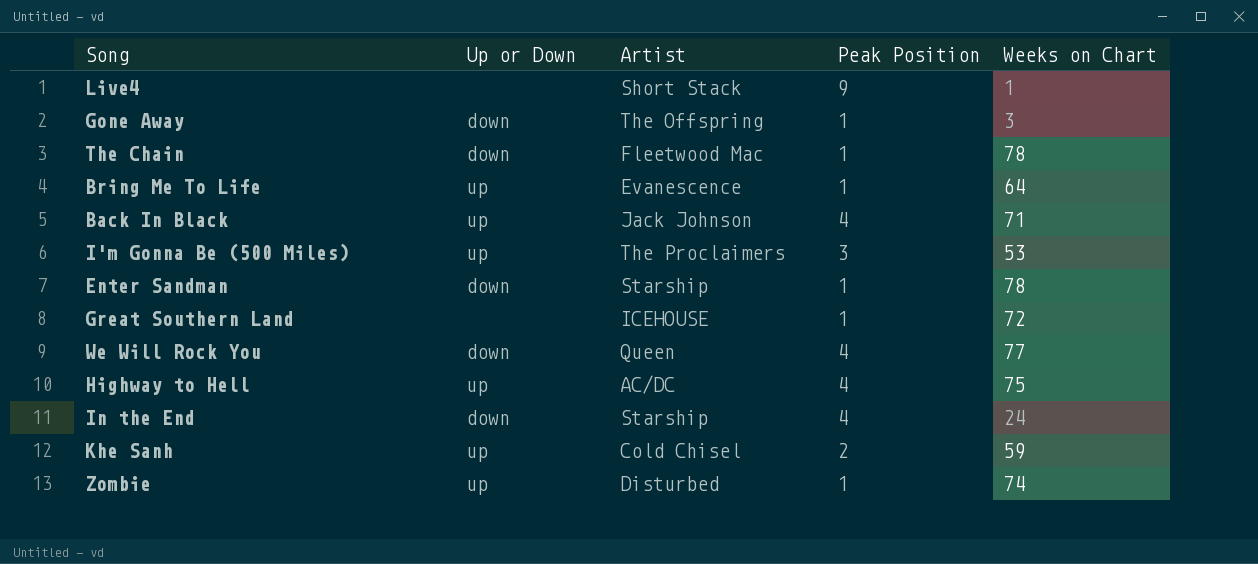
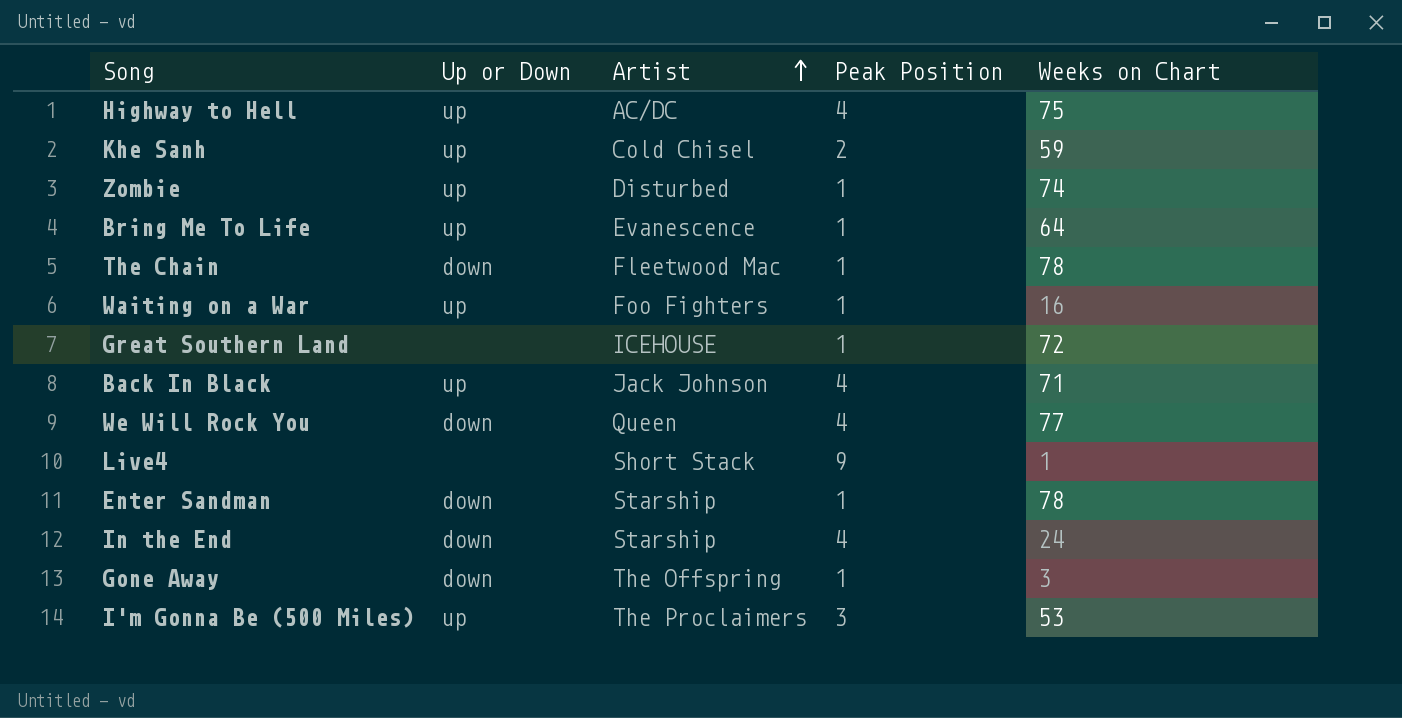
row order: none -> Artist ascending
row Waiting on a War: none -> up | Foo Fighters | 1 | 16

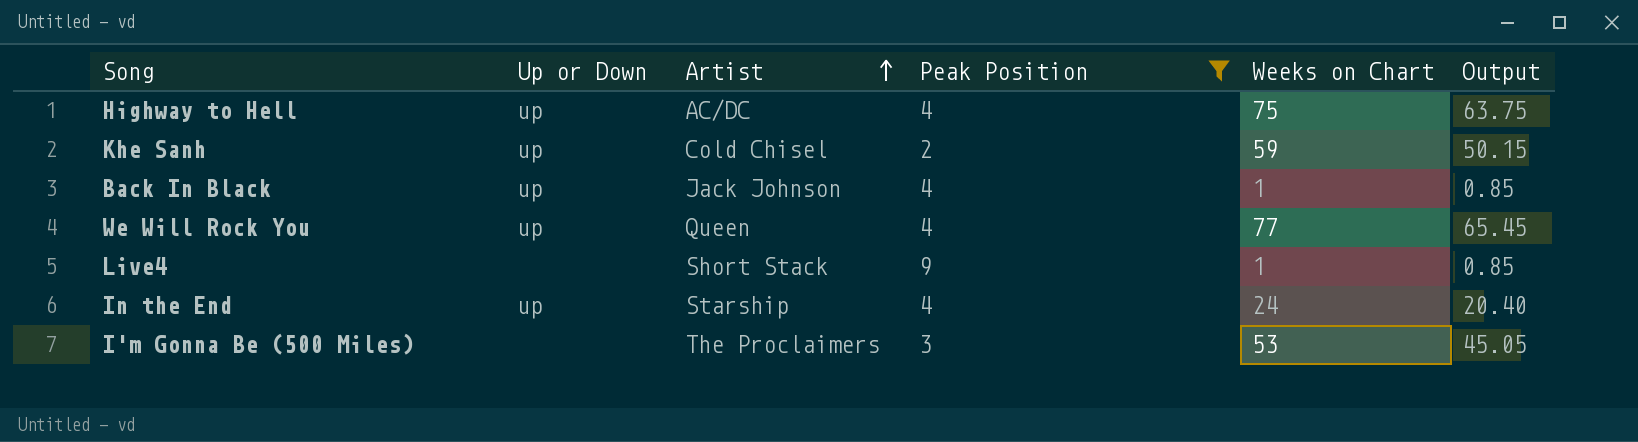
filter: none -> Peak Position != 1
column Output | formula: none -> [Weeks on Chart] * 0.85
Back In Black | Weeks on Chart: 71 -> 1
We Will Rock You | Up or Down: down -> up
In the End | Up or Down: down -> up
I'm Gonna Be (500 Miles) | Up or Down: up -> none

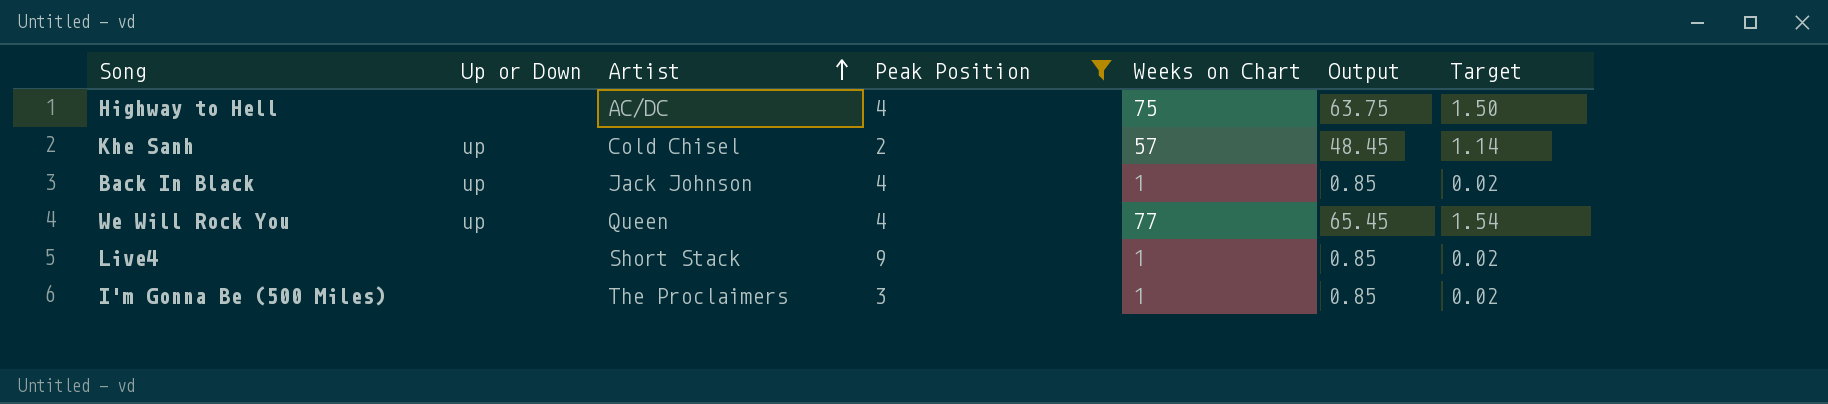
column Target | formula: none -> [Weeks on Chart] * 0.02
row In the End: up | Starship | 4 | 24 | 20.40 -> none
Highway to Hell | Up or Down: up -> none
Khe Sanh | Weeks on Chart: 59 -> 57
Khe Sanh | Output: 50.15 -> 48.45
I'm Gonna Be (500 Miles) | Weeks on Chart: 53 -> 1
I'm Gonna Be (500 Miles) | Output: 45.05 -> 0.85

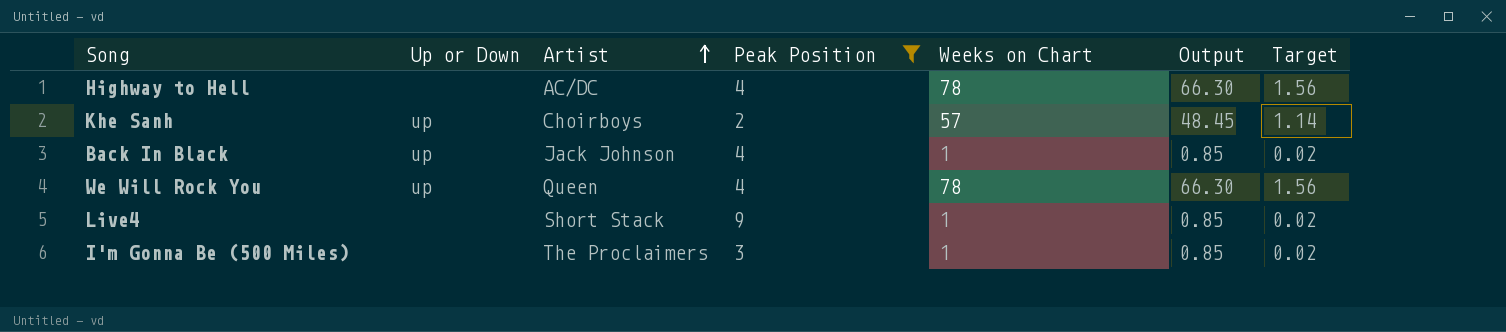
Highway to Hell | Weeks on Chart: 75 -> 78
Highway to Hell | Output: 63.75 -> 66.30
Highway to Hell | Target: 1.50 -> 1.56
Khe Sanh | Artist: Cold Chisel -> Choirboys
We Will Rock You | Weeks on Chart: 77 -> 78
We Will Rock You | Output: 65.45 -> 66.30
We Will Rock You | Target: 1.54 -> 1.56

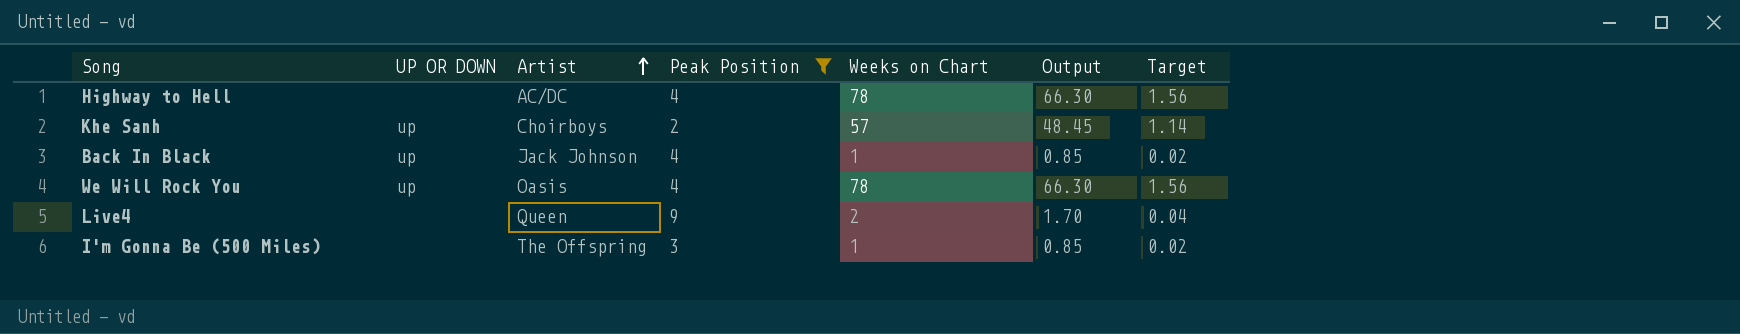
column name: Up or Down -> UP OR DOWN
We Will Rock You | Artist: Queen -> Oasis
Live4 | Artist: Short Stack -> Queen
Live4 | Weeks on Chart: 1 -> 2
Live4 | Output: 0.85 -> 1.70
Live4 | Target: 0.02 -> 0.04
I'm Gonna Be (500 Miles) | Artist: The Proclaimers -> The Offspring

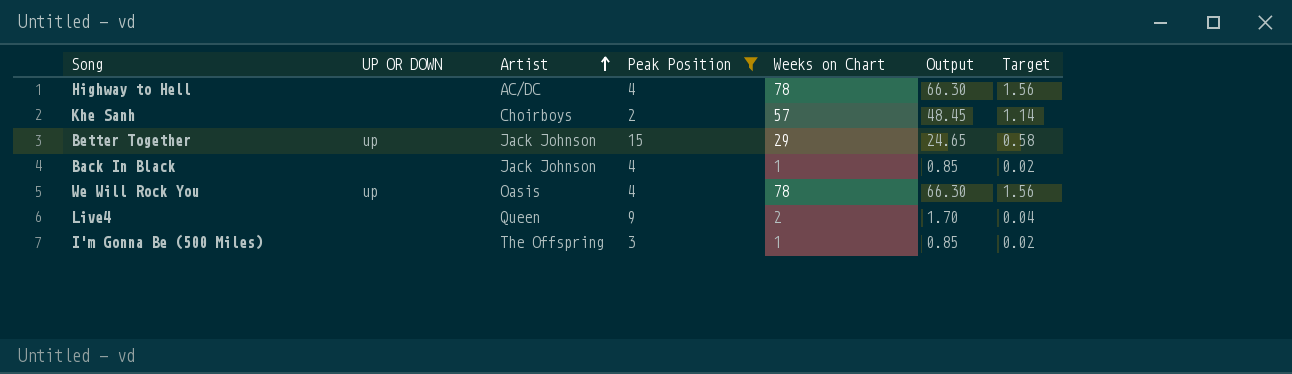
Khe Sanh | UP OR DOWN: up -> none
row Better Together: none -> up | Jack Johnson | 15 | 29 | 24.65 | 0.58
Back In Black | UP OR DOWN: up -> none

